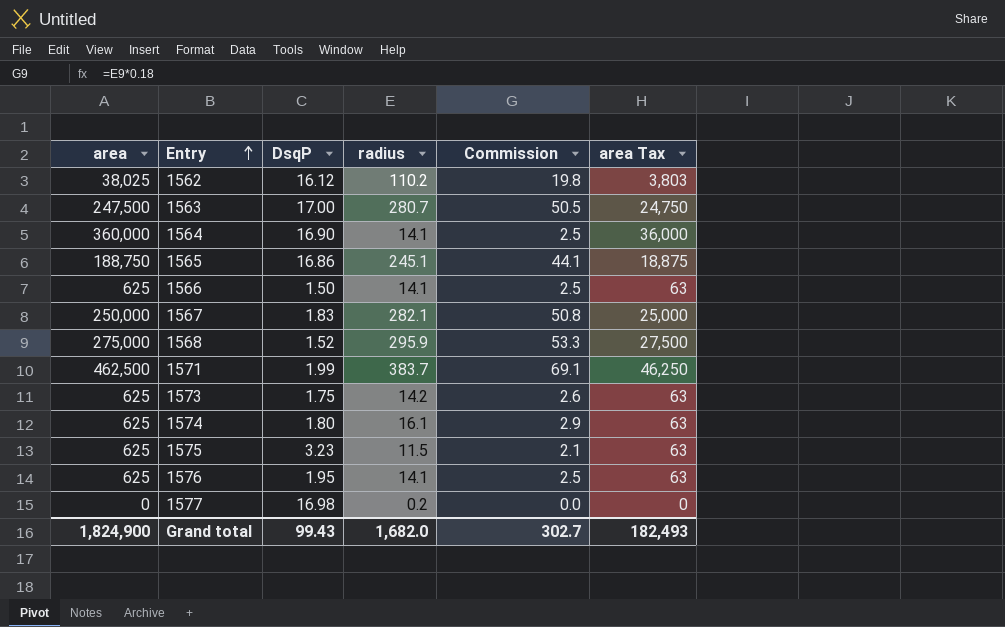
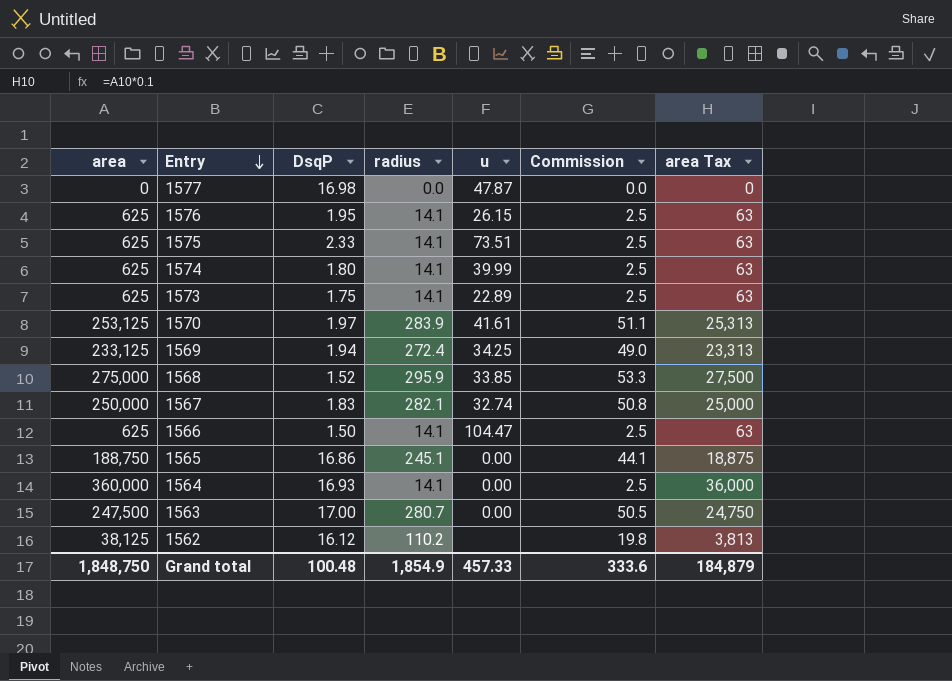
row order: Entry ascending -> Entry descending
column u | position: none -> 5
row 1571: 462,500 | 1.99 | 383.7 | 69.1 | 46,250 -> none
1577 | radius: 0.2 -> 0.0
1575 | DsqP: 3.23 -> 2.33
1575 | radius: 11.5 -> 14.1
1575 | Commission: 2.1 -> 2.5
1574 | radius: 16.1 -> 14.1
1574 | Commission: 2.9 -> 2.5
1573 | radius: 14.2 -> 14.1
1573 | Commission: 2.6 -> 2.5
row 1570: none -> 253,125 | 1.97 | 283.9 | 41.61 | 51.1 | 25,313
row 1569: none -> 233,125 | 1.94 | 272.4 | 34.25 | 49.0 | 23,313
1564 | DsqP: 16.90 -> 16.93
1562 | area: 38,025 -> 38,125
1562 | area Tax: 3,803 -> 3,813
Grand total | area: 1,824,900 -> 1,848,750
Grand total | DsqP: 99.43 -> 100.48
Grand total | radius: 1,682.0 -> 1,854.9
Grand total | Commission: 302.7 -> 333.6
Grand total | area Tax: 182,493 -> 184,879

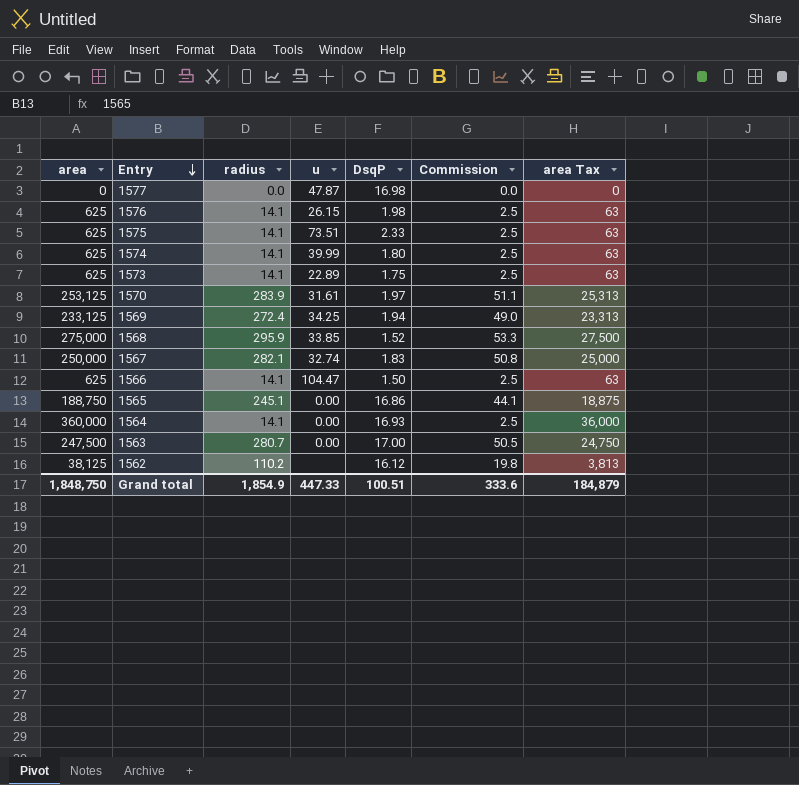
column DsqP | position: 3 -> 5
1576 | DsqP: 1.95 -> 1.98
1570 | u: 41.61 -> 31.61
Grand total | u: 457.33 -> 447.33
Grand total | DsqP: 100.48 -> 100.51

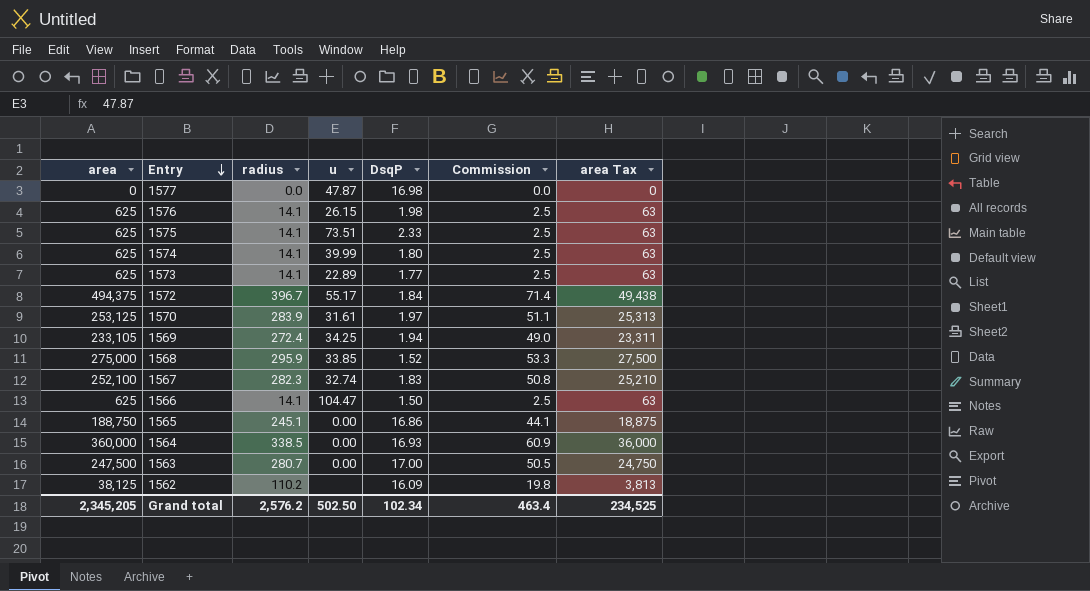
1573 | DsqP: 1.75 -> 1.77
row 1572: none -> 494,375 | 396.7 | 55.17 | 1.84 | 71.4 | 49,438
1569 | area: 233,125 -> 233,105
1569 | area Tax: 23,313 -> 23,311
1567 | area: 250,000 -> 252,100
1567 | radius: 282.1 -> 282.3
1567 | area Tax: 25,000 -> 25,210
1564 | radius: 14.1 -> 338.5
1564 | Commission: 2.5 -> 60.9
1562 | DsqP: 16.12 -> 16.09
Grand total | area: 1,848,750 -> 2,345,205
Grand total | radius: 1,854.9 -> 2,576.2
Grand total | u: 447.33 -> 502.50
Grand total | DsqP: 100.51 -> 102.34
Grand total | Commission: 333.6 -> 463.4
Grand total | area Tax: 184,879 -> 234,525

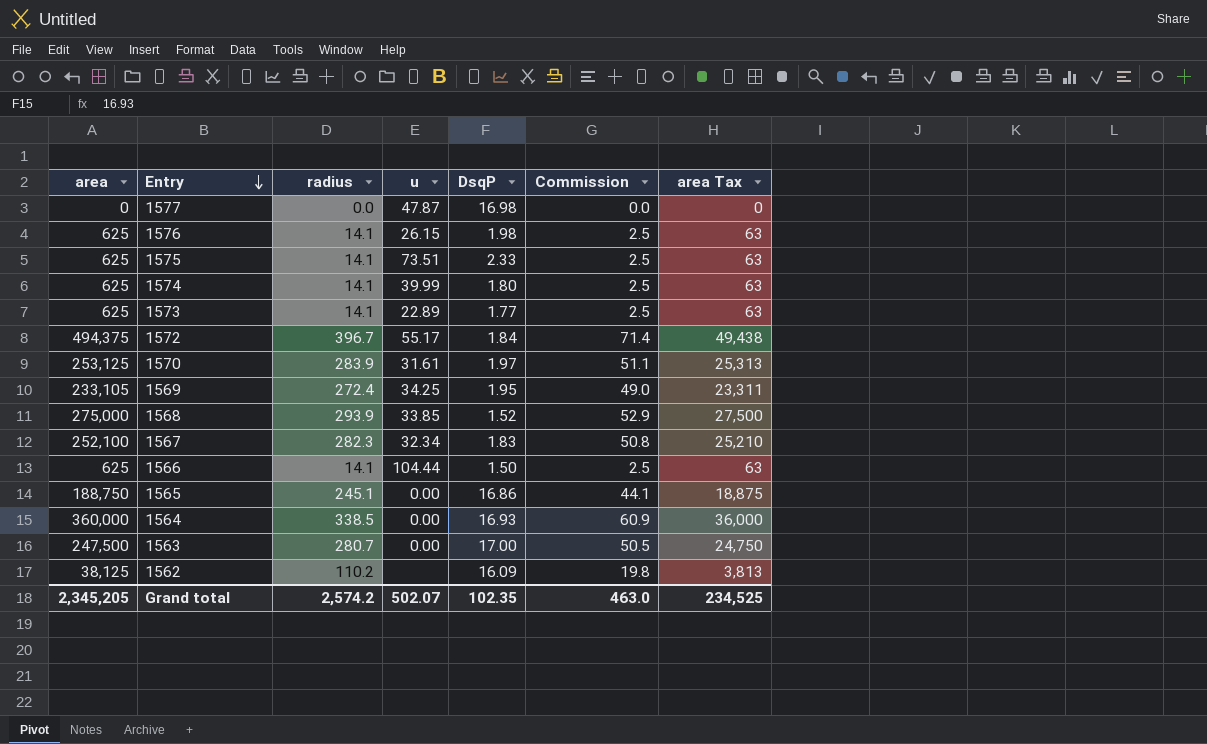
1569 | DsqP: 1.94 -> 1.95
1568 | radius: 295.9 -> 293.9
1568 | Commission: 53.3 -> 52.9
1567 | u: 32.74 -> 32.34
1566 | u: 104.47 -> 104.44
Grand total | radius: 2,576.2 -> 2,574.2
Grand total | u: 502.50 -> 502.07
Grand total | DsqP: 102.34 -> 102.35
Grand total | Commission: 463.4 -> 463.0

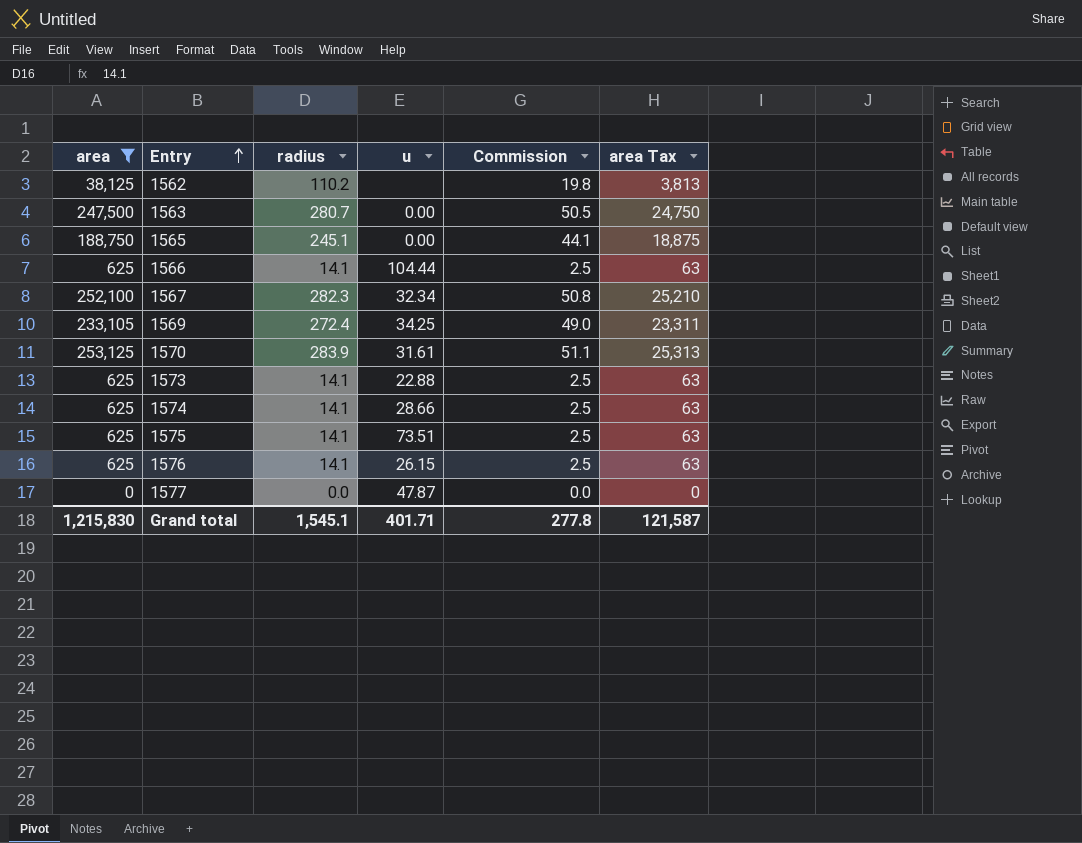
filter: none -> area <= 253,125
row order: Entry descending -> Entry ascending
column DsqP | position: 5 -> none
1573 | u: 22.89 -> 22.88
1574 | u: 39.99 -> 28.66
Grand total | area: 2,345,205 -> 1,215,830
Grand total | radius: 2,574.2 -> 1,545.1
Grand total | u: 502.07 -> 401.71
Grand total | Commission: 463.0 -> 277.8
Grand total | area Tax: 234,525 -> 121,587

